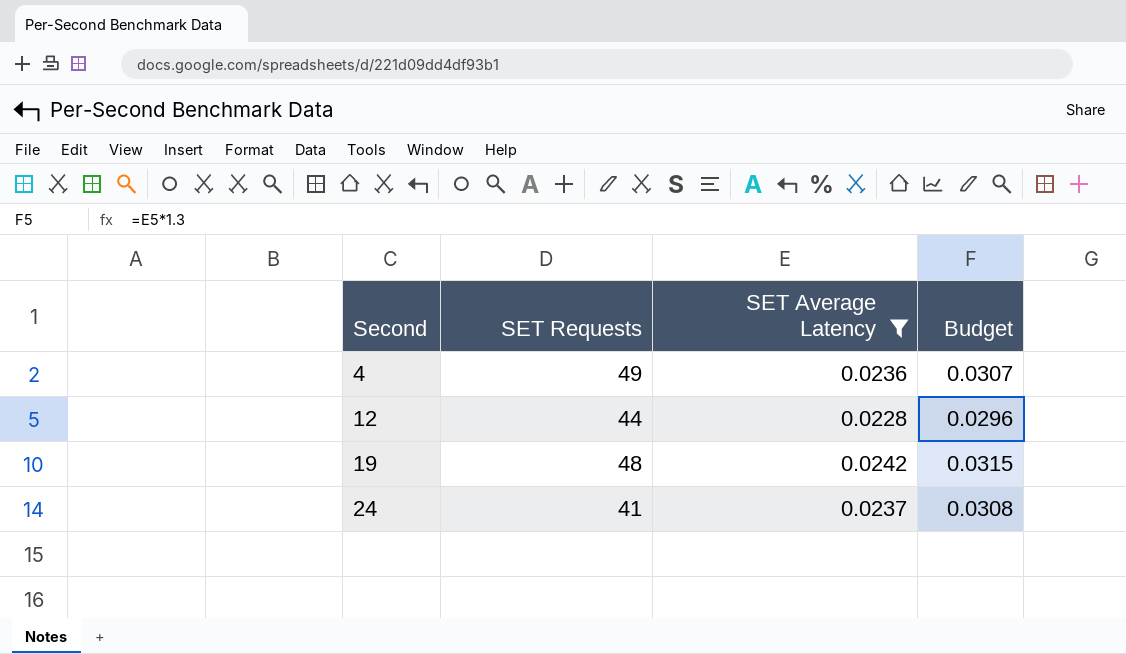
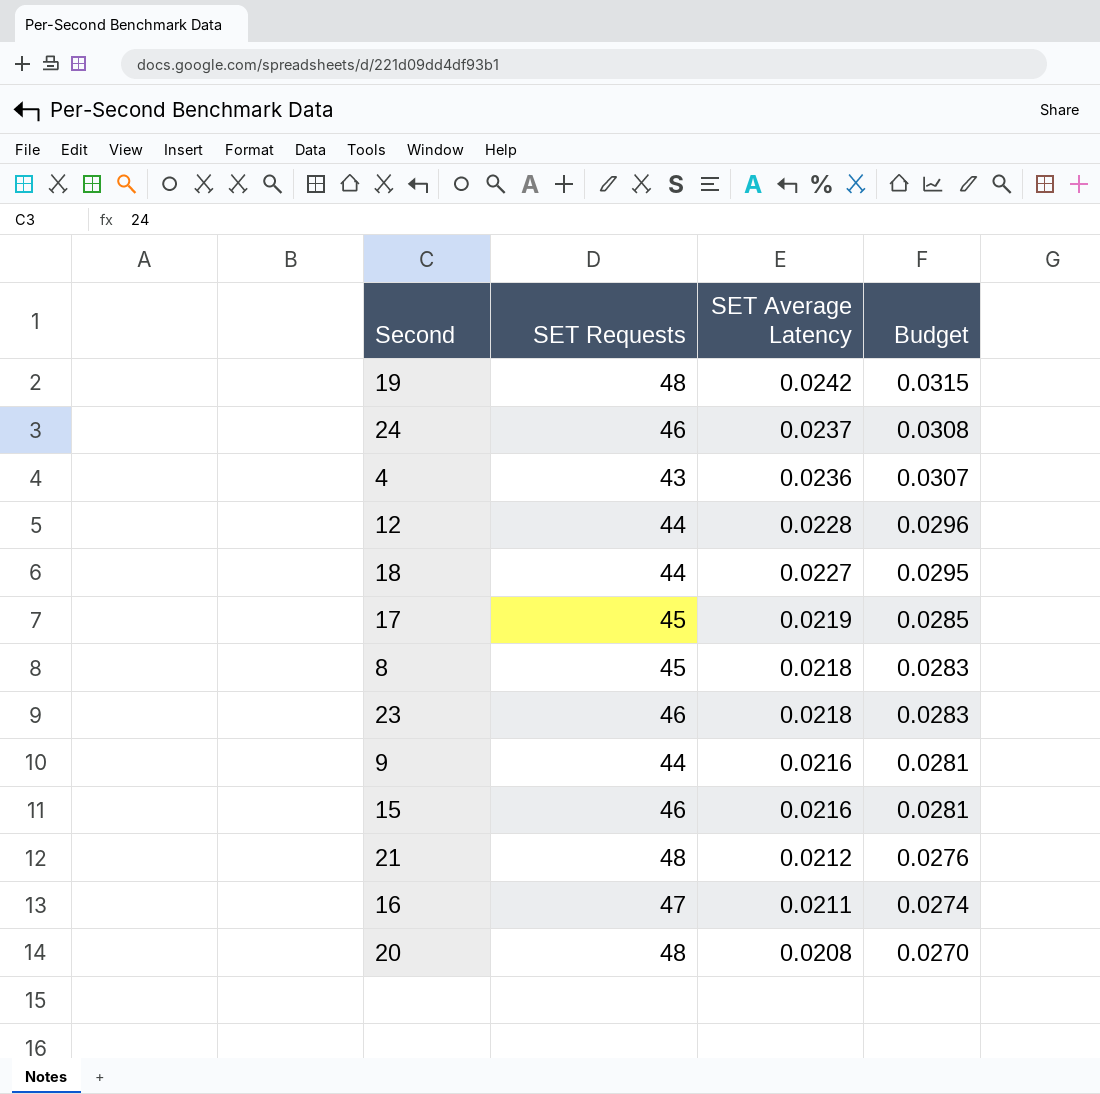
filter: SET Average Latency >= 0.0228 -> none
row order: Second ascending -> SET Average Latency descending
24 | SET Requests: 41 -> 46
4 | SET Requests: 49 -> 43

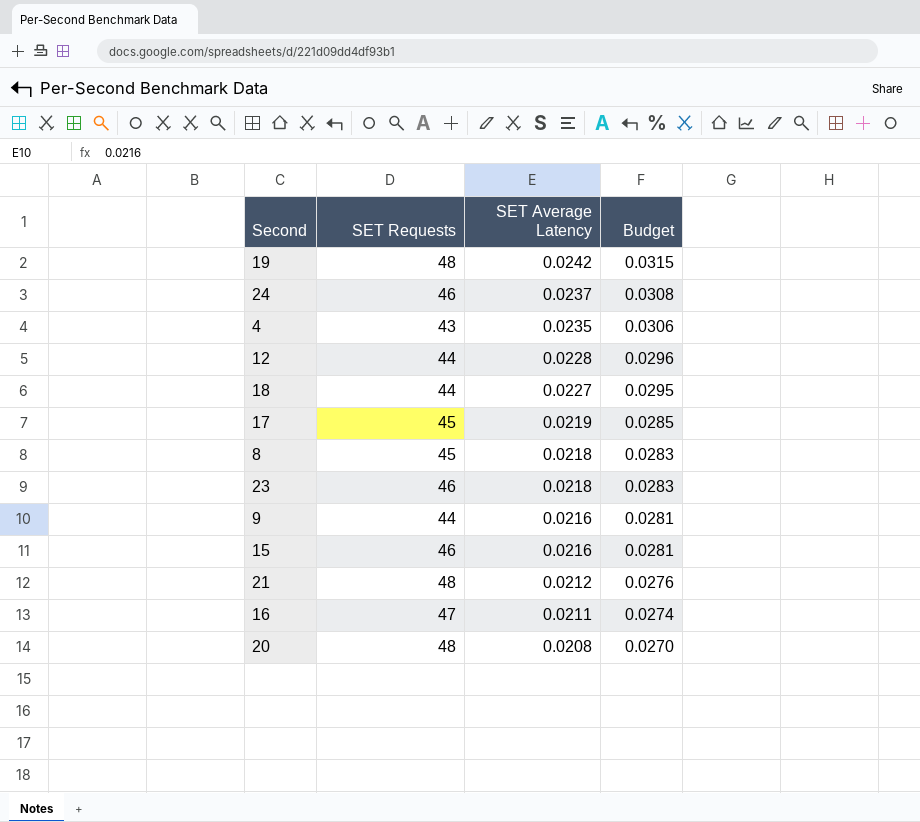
4 | SET Average Latency: 0.0236 -> 0.0235
4 | Budget: 0.0307 -> 0.0306

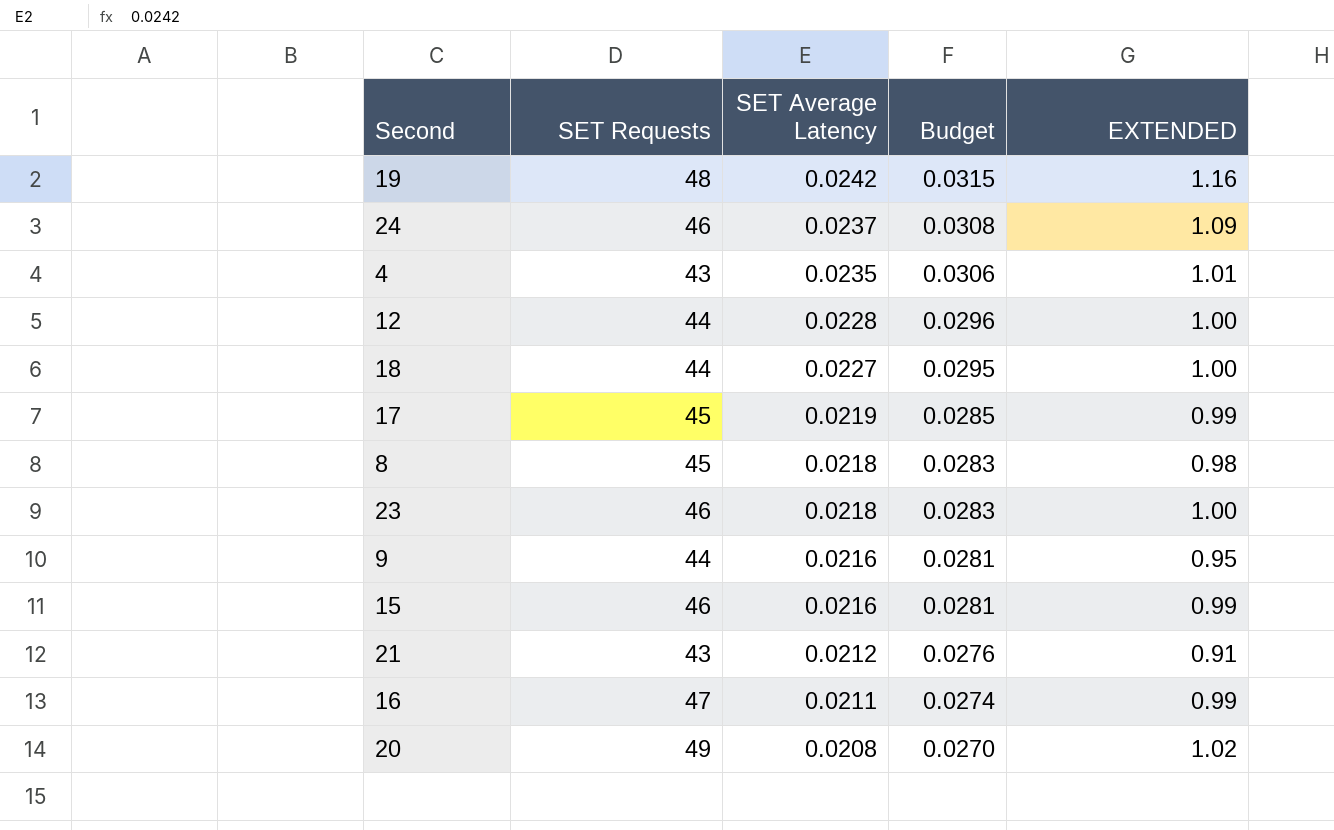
column EXTENDED | formula: none -> [SET Requests] * [SET Average Latency]
21 | SET Requests: 48 -> 43
20 | SET Requests: 48 -> 49

